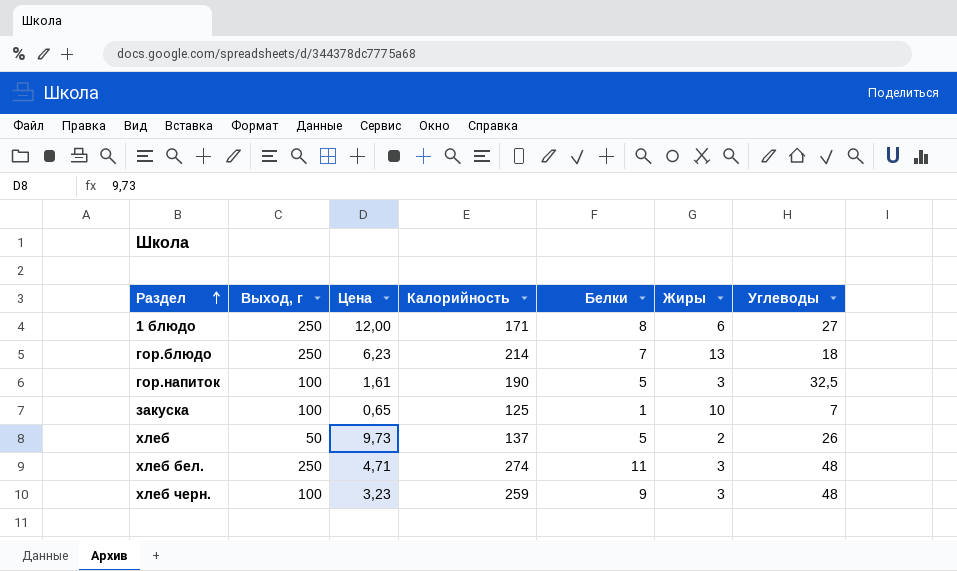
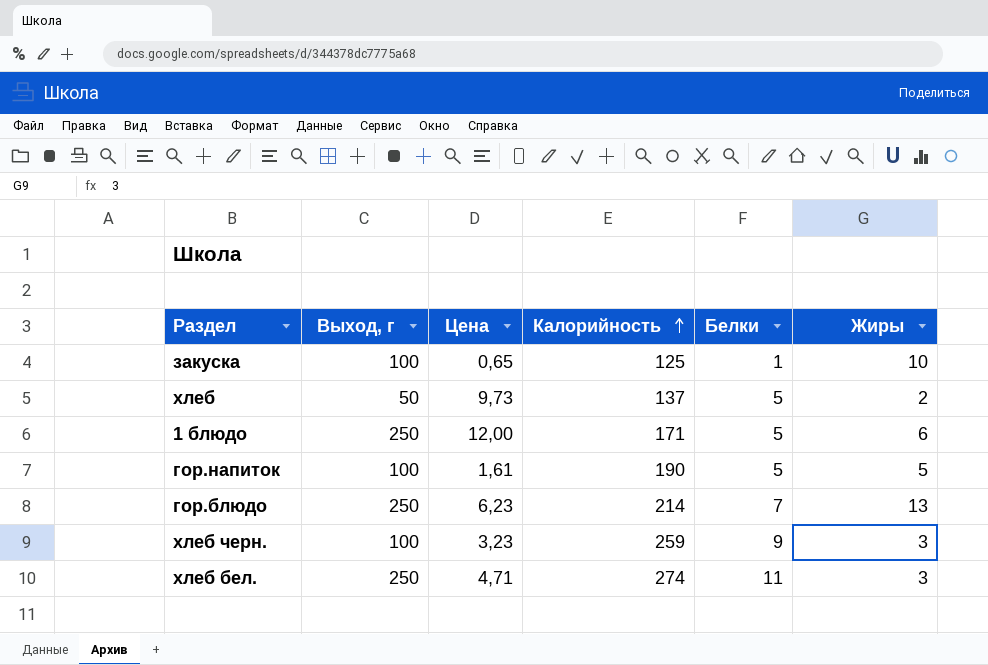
row order: Раздел ascending -> Калорийность ascending
column Углеводы | position: 7 -> none
1 блюдо | Белки: 8 -> 5
гор.напиток | Жиры: 3 -> 5

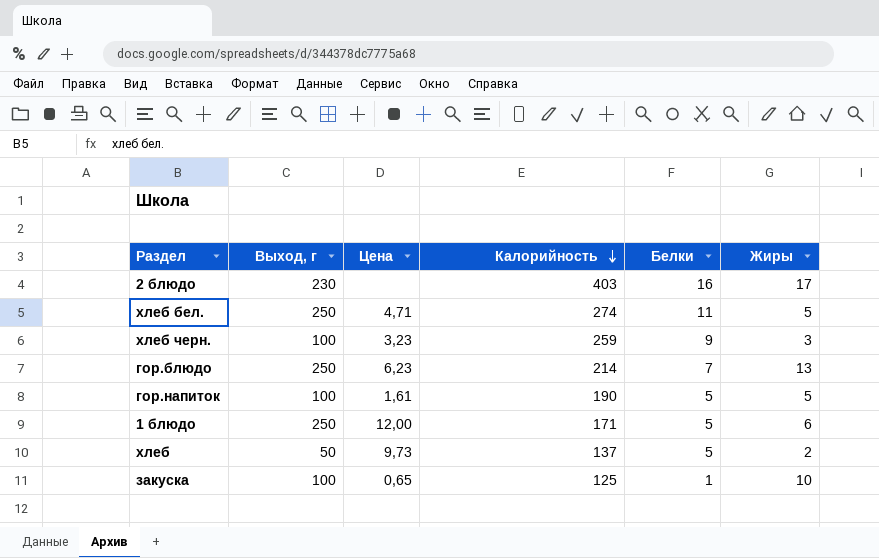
row order: Калорийность ascending -> Калорийность descending
row 2 блюдо: none -> 230 | none | 403 | 16 | 17
хлеб бел. | Жиры: 3 -> 5

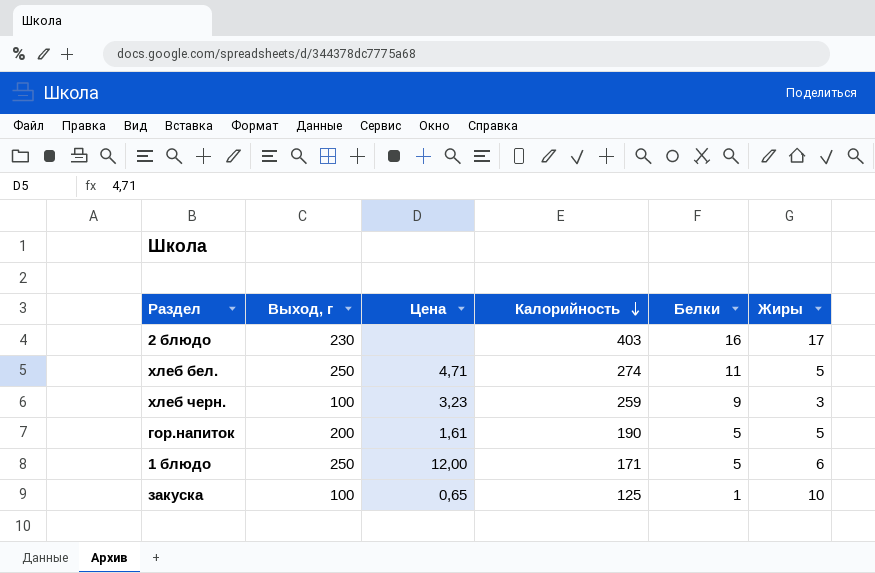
row гор.блюдо: 250 | 6,23 | 214 | 7 | 13 -> none
row хлеб: 50 | 9,73 | 137 | 5 | 2 -> none
гор.напиток | Выход, г: 100 -> 200

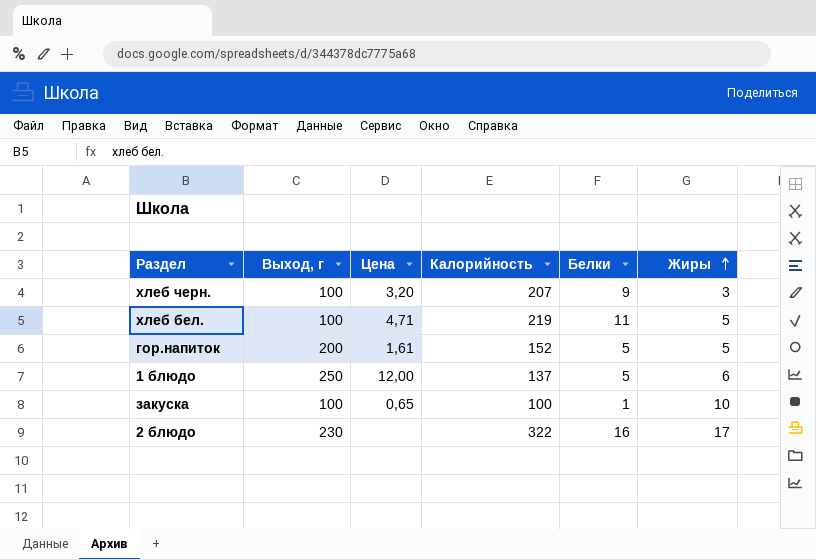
row order: Калорийность descending -> Жиры ascending
хлеб черн. | Цена: 3,23 -> 3,20
хлеб черн. | Калорийность: 259 -> 207
хлеб бел. | Выход, г: 250 -> 100
хлеб бел. | Калорийность: 274 -> 219
гор.напиток | Калорийность: 190 -> 152
1 блюдо | Калорийность: 171 -> 137
закуска | Калорийность: 125 -> 100
2 блюдо | Калорийность: 403 -> 322

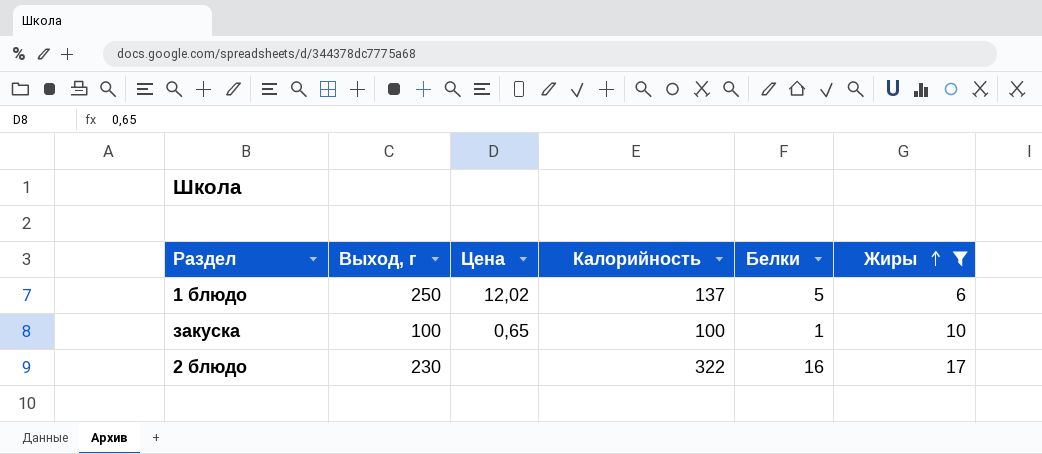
filter: none -> Жиры >= 6
1 блюдо | Цена: 12,00 -> 12,02

